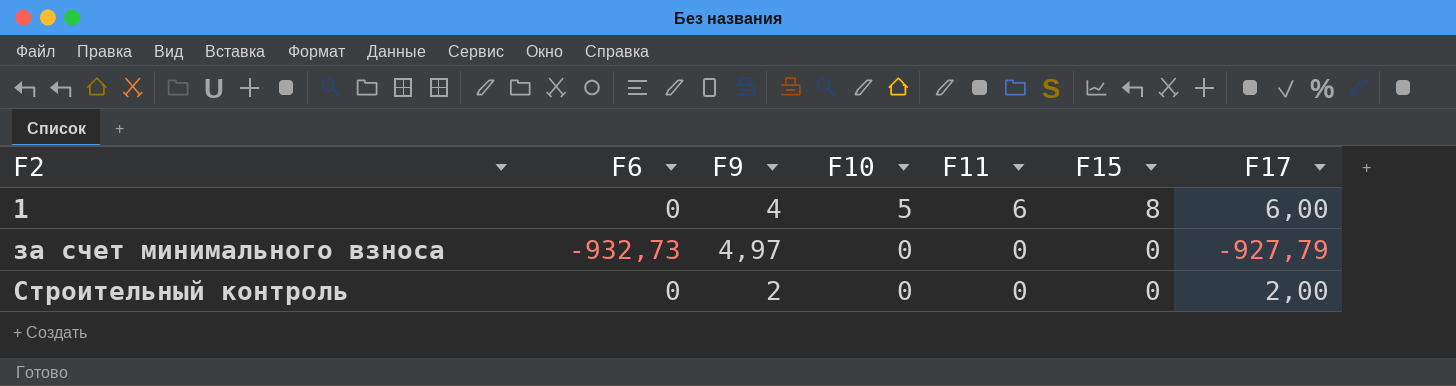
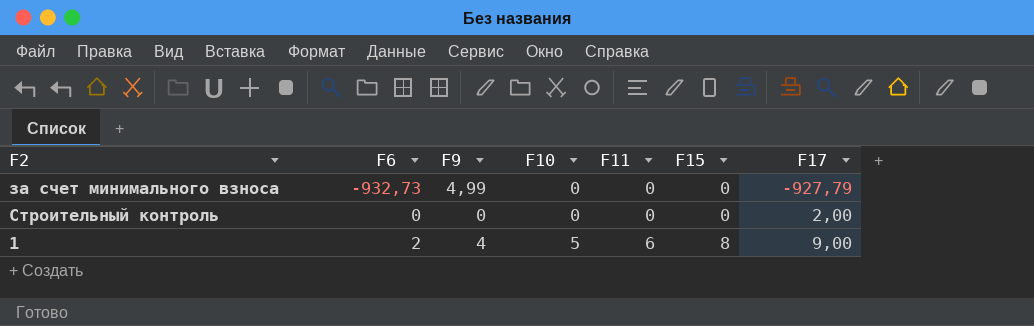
row order: F2 ascending -> F6 ascending
за счет минимального взноса | F9: 4,97 -> 4,99
Строительный контроль | F9: 2 -> 0
1 | F6: 0 -> 2
1 | F17: 6,00 -> 9,00

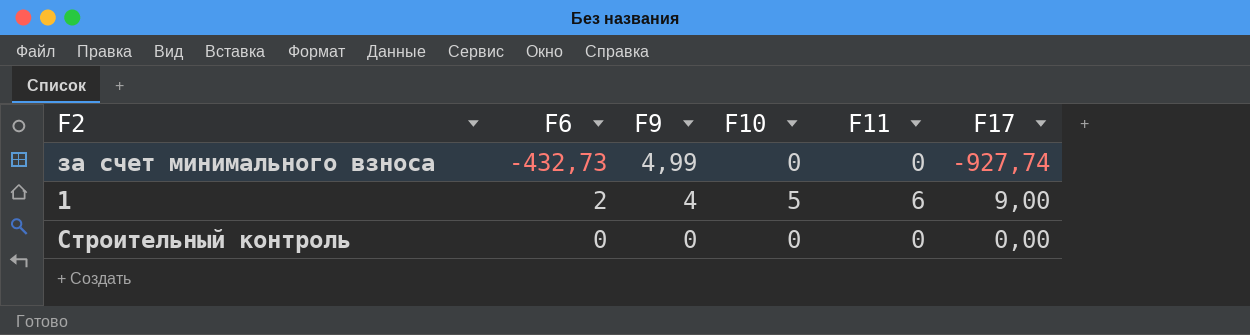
row order: F6 ascending -> F9 descending
column F15 | position: 6 -> none
за счет минимального взноса | F6: -932,73 -> -432,73
за счет минимального взноса | F17: -927,79 -> -927,74
Строительный контроль | F17: 2,00 -> 0,00

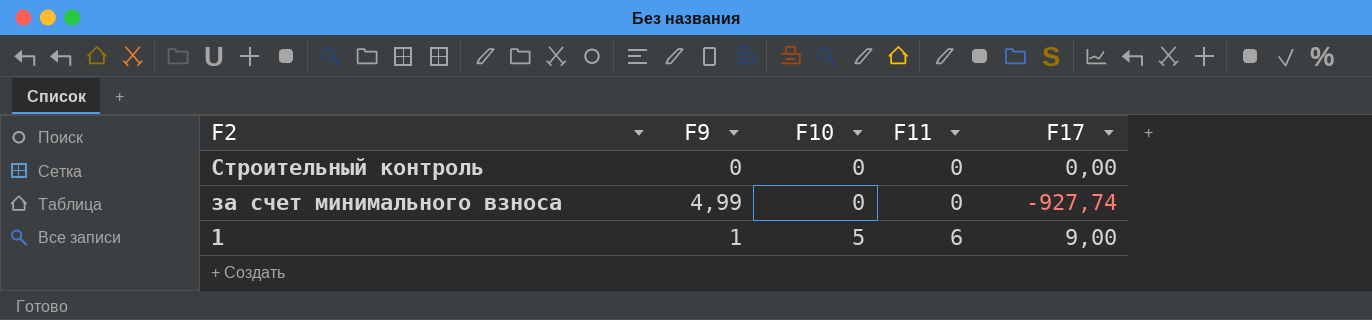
row order: F9 descending -> F2 descending
column F6 | position: 2 -> none
1 | F9: 4 -> 1

